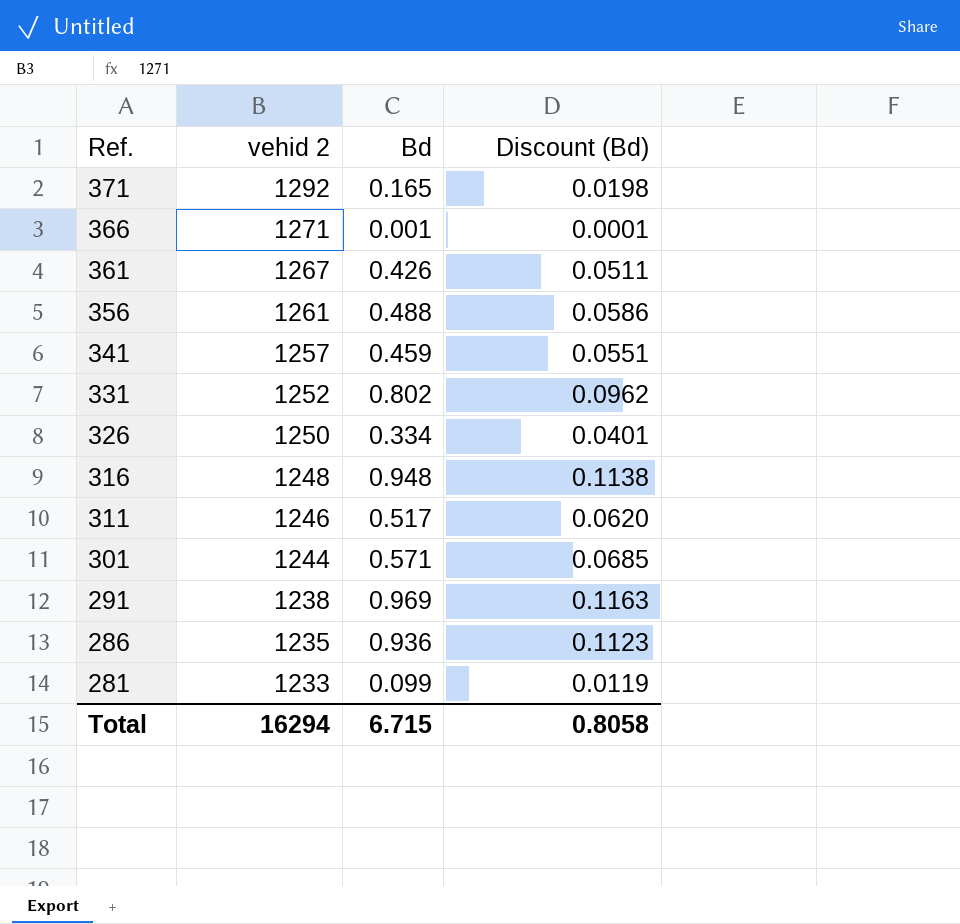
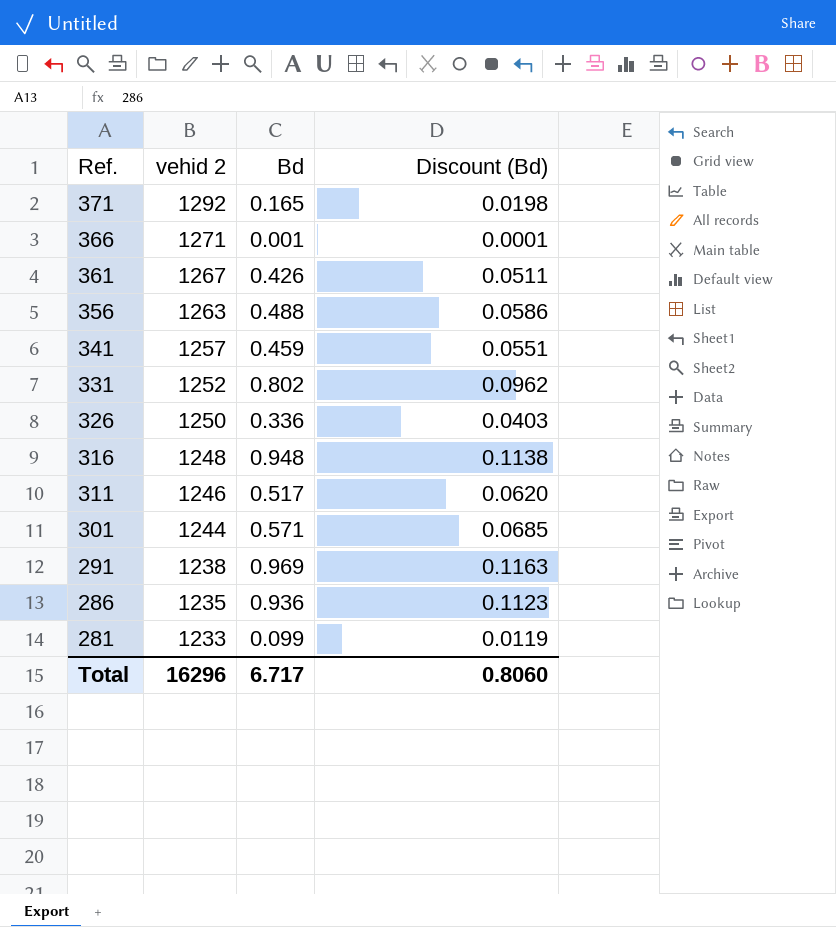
356 | vehid 2: 1261 -> 1263
326 | Bd: 0.334 -> 0.336
326 | Discount (Bd): 0.0401 -> 0.0403
Total | vehid 2: 16294 -> 16296
Total | Bd: 6.715 -> 6.717
Total | Discount (Bd): 0.8058 -> 0.8060

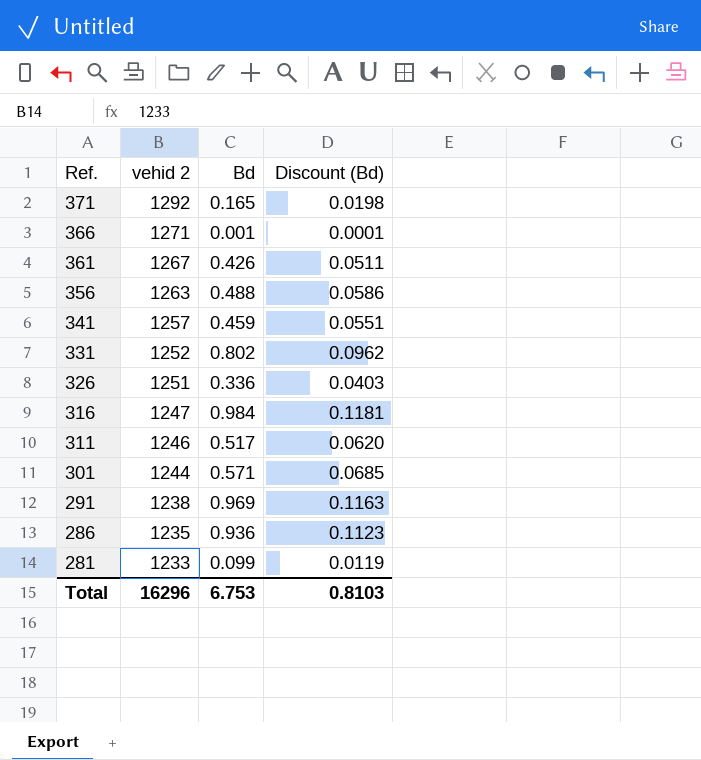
326 | vehid 2: 1250 -> 1251
316 | vehid 2: 1248 -> 1247
316 | Bd: 0.948 -> 0.984
316 | Discount (Bd): 0.1138 -> 0.1181
Total | Bd: 6.717 -> 6.753
Total | Discount (Bd): 0.8060 -> 0.8103

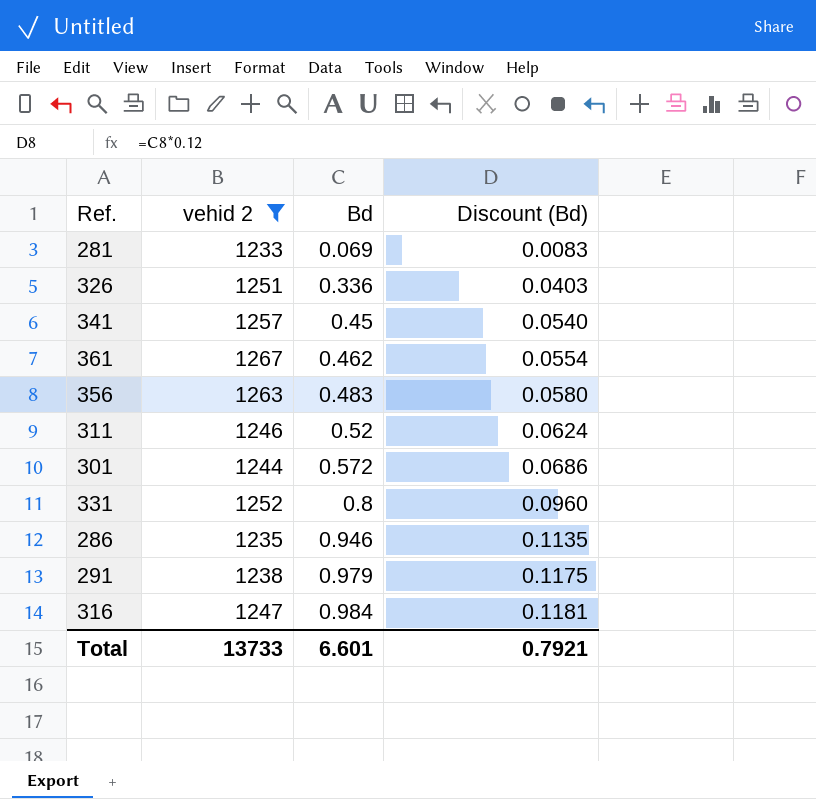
filter: none -> vehid 2 <= 1267
row order: Ref. descending -> Bd ascending
281 | Bd: 0.099 -> 0.069
281 | Discount (Bd): 0.0119 -> 0.0083
341 | Bd: 0.459 -> 0.45
341 | Discount (Bd): 0.0551 -> 0.0540
361 | Bd: 0.426 -> 0.462
361 | Discount (Bd): 0.0511 -> 0.0554
356 | Bd: 0.488 -> 0.483
356 | Discount (Bd): 0.0586 -> 0.0580
311 | Bd: 0.517 -> 0.52
311 | Discount (Bd): 0.0620 -> 0.0624
301 | Bd: 0.571 -> 0.572
301 | Discount (Bd): 0.0685 -> 0.0686
331 | Bd: 0.802 -> 0.8
331 | Discount (Bd): 0.0962 -> 0.0960
286 | Bd: 0.936 -> 0.946
286 | Discount (Bd): 0.1123 -> 0.1135
291 | Bd: 0.969 -> 0.979
291 | Discount (Bd): 0.1163 -> 0.1175
Total | vehid 2: 16296 -> 13733
Total | Bd: 6.753 -> 6.601
Total | Discount (Bd): 0.8103 -> 0.7921

